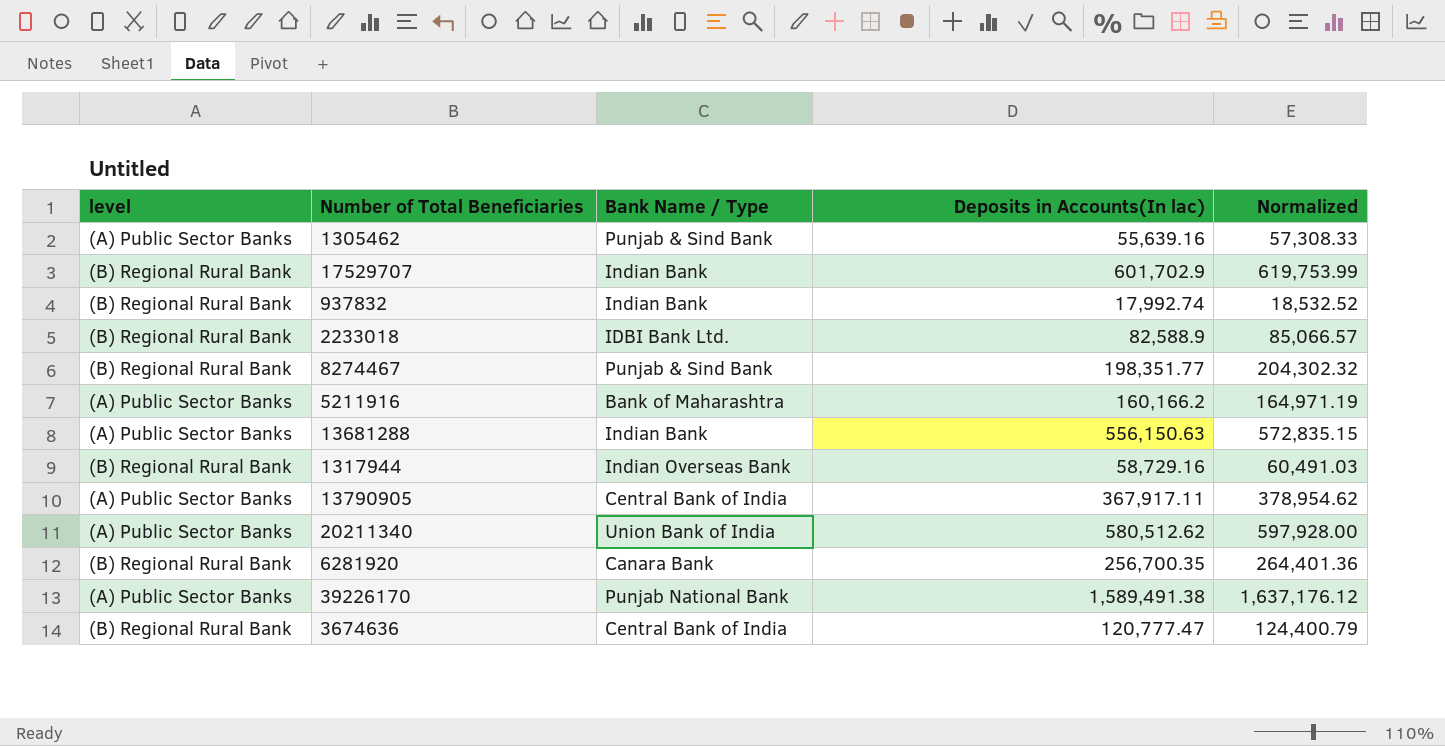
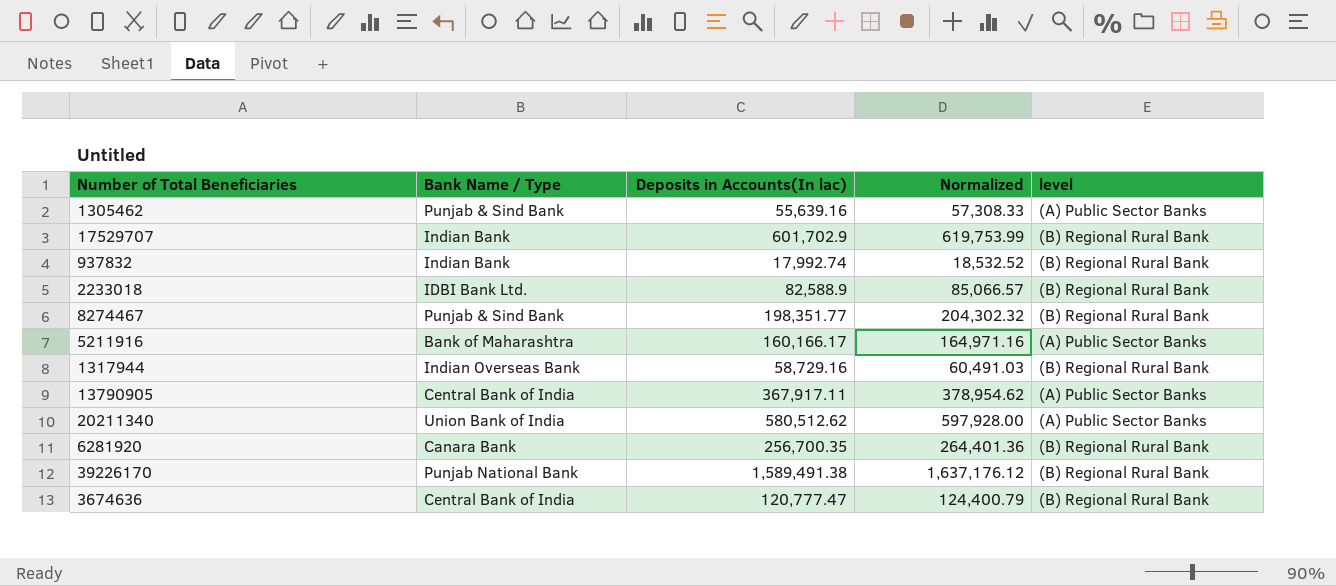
column level | position: 1 -> 5
row 13681288: (A) Public Sector Banks | Indian Bank | 556,150.63 | 572,835.15 -> none
5211916 | Deposits in Accounts(In lac): 160,166.2 -> 160,166.17
5211916 | Normalized: 164,971.19 -> 164,971.16
39226170 | level: (A) Public Sector Banks -> (B) Regional Rural Bank

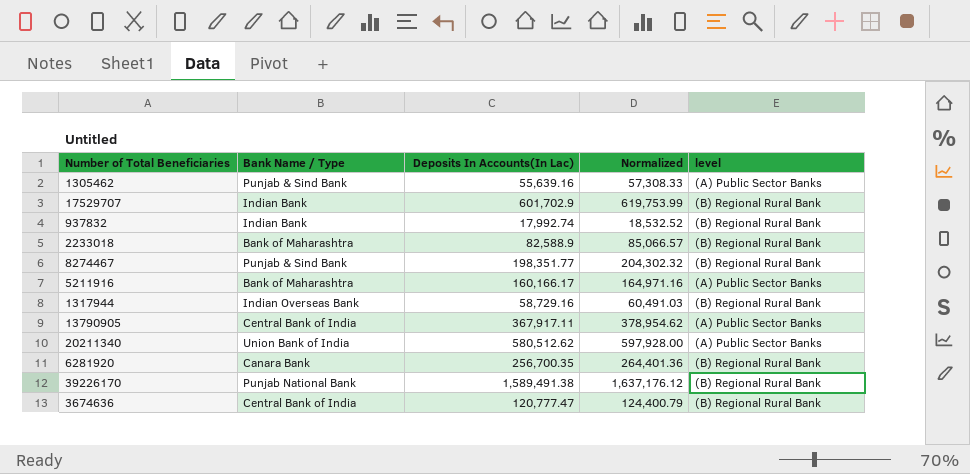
column name: Deposits in Accounts(In lac) -> Deposits In Accounts(In Lac)
2233018 | Bank Name / Type: IDBI Bank Ltd. -> Bank of Maharashtra

